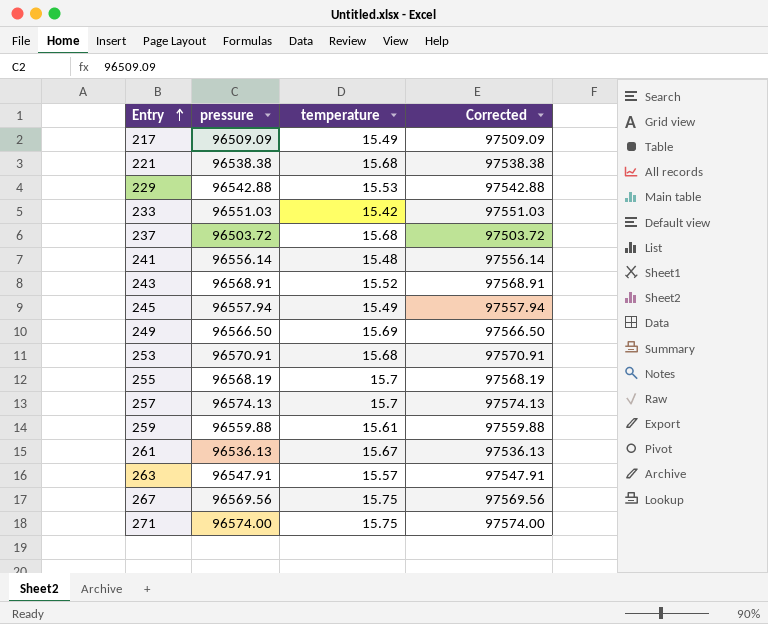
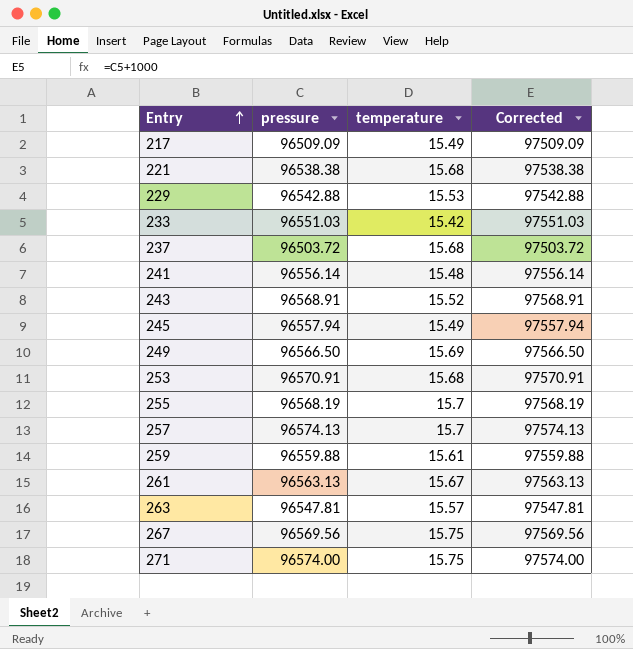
261 | pressure: 96536.13 -> 96563.13
261 | Corrected: 97536.13 -> 97563.13
263 | pressure: 96547.91 -> 96547.81
263 | Corrected: 97547.91 -> 97547.81

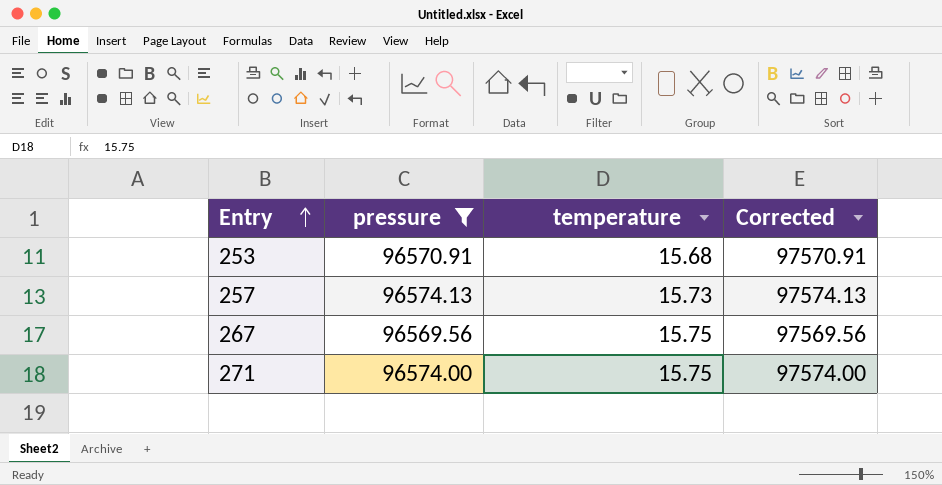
filter: none -> pressure >= 96569.56
257 | temperature: 15.7 -> 15.73

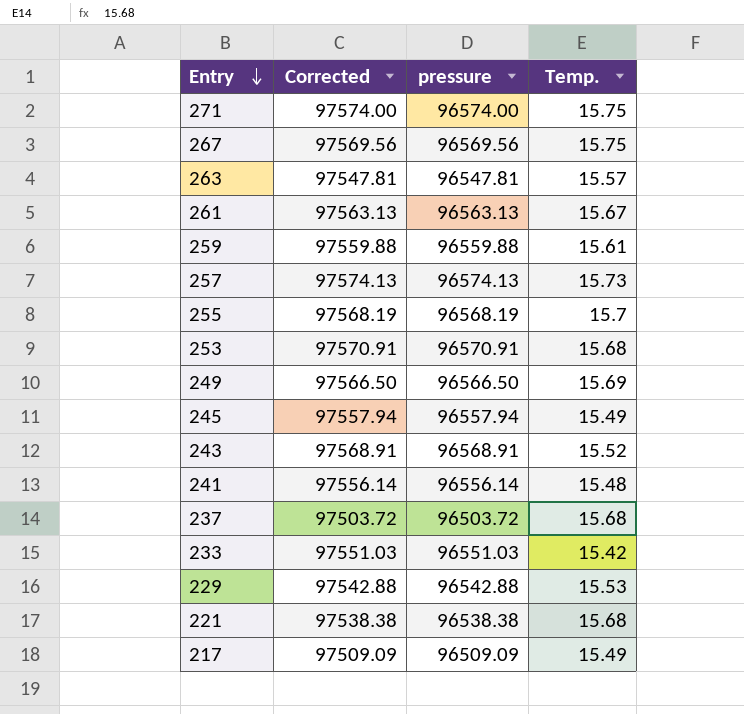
filter: pressure >= 96569.56 -> none
row order: Entry ascending -> Entry descending
column Corrected | position: 4 -> 2
column name: temperature -> Temp.

